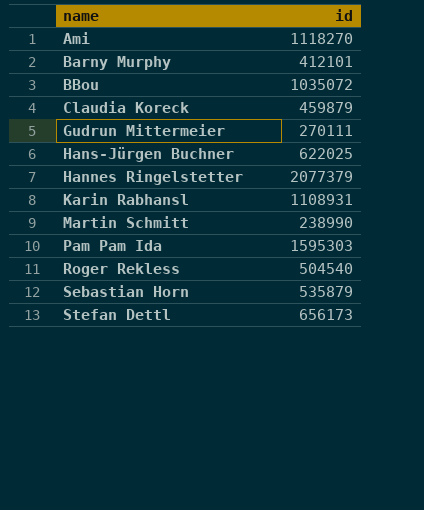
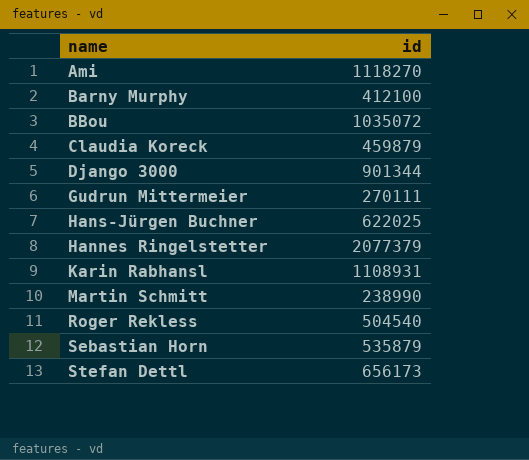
row Pam Pam Ida: 1595303 -> none
Barny Murphy | id: 412101 -> 412100
row Django 3000: none -> 901344

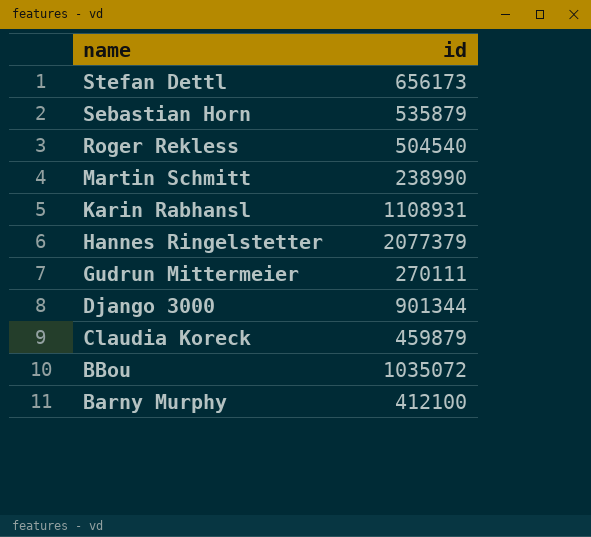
row order: none -> name descending
row Ami: 1118270 -> none
row Hans-Jürgen Buchner: 622025 -> none

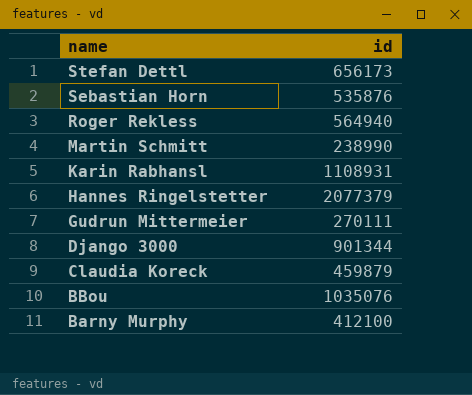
Sebastian Horn | id: 535879 -> 535876
Roger Rekless | id: 504540 -> 564940
BBou | id: 1035072 -> 1035076

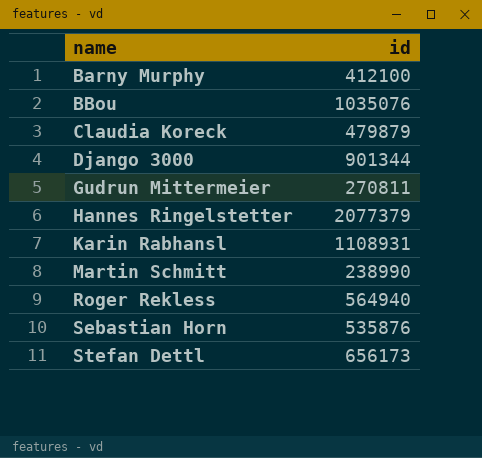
row order: name descending -> name ascending
Claudia Koreck | id: 459879 -> 479879
Gudrun Mittermeier | id: 270111 -> 270811

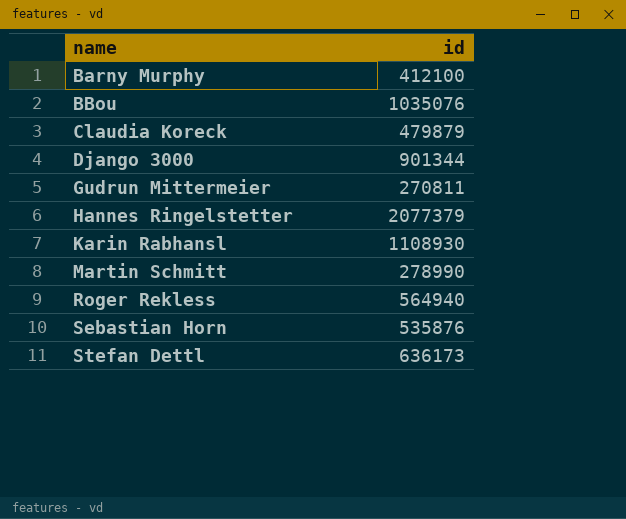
Karin Rabhansl | id: 1108931 -> 1108930
Martin Schmitt | id: 238990 -> 278990
Stefan Dettl | id: 656173 -> 636173

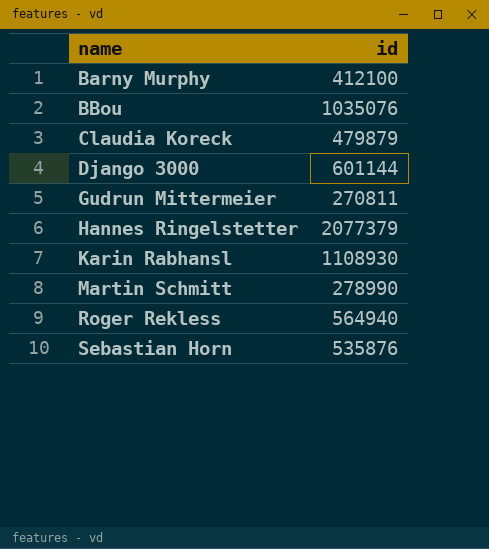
row Stefan Dettl: 636173 -> none
Django 3000 | id: 901344 -> 601144

